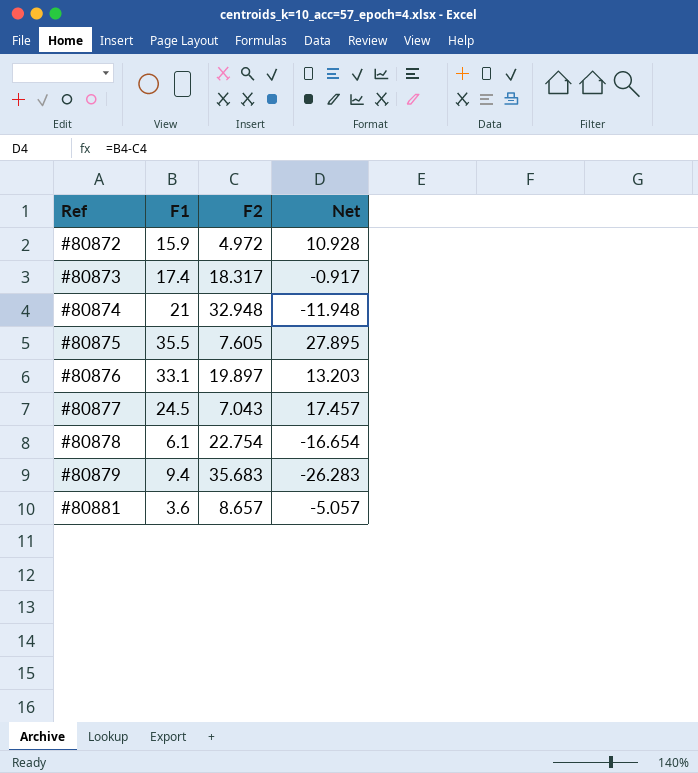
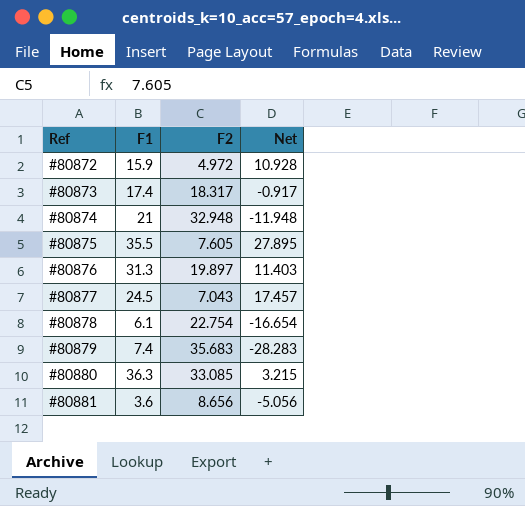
#80876 | F1: 33.1 -> 31.3
#80876 | Net: 13.203 -> 11.403
#80879 | F1: 9.4 -> 7.4
#80879 | Net: -26.283 -> -28.283
row #80880: none -> 36.3 | 33.085 | 3.215
#80881 | F2: 8.657 -> 8.656
#80881 | Net: -5.057 -> -5.056

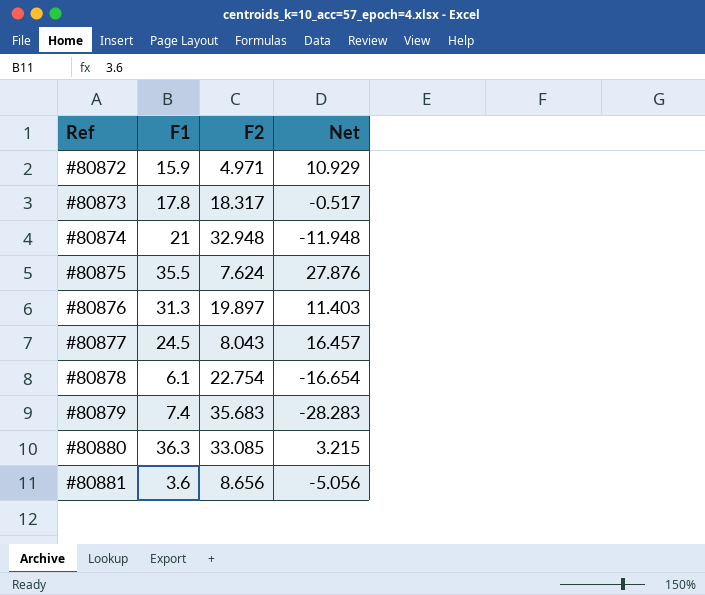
#80872 | F2: 4.972 -> 4.971
#80872 | Net: 10.928 -> 10.929
#80873 | F1: 17.4 -> 17.8
#80873 | Net: -0.917 -> -0.517
#80875 | F2: 7.605 -> 7.624
#80875 | Net: 27.895 -> 27.876
#80877 | F2: 7.043 -> 8.043
#80877 | Net: 17.457 -> 16.457

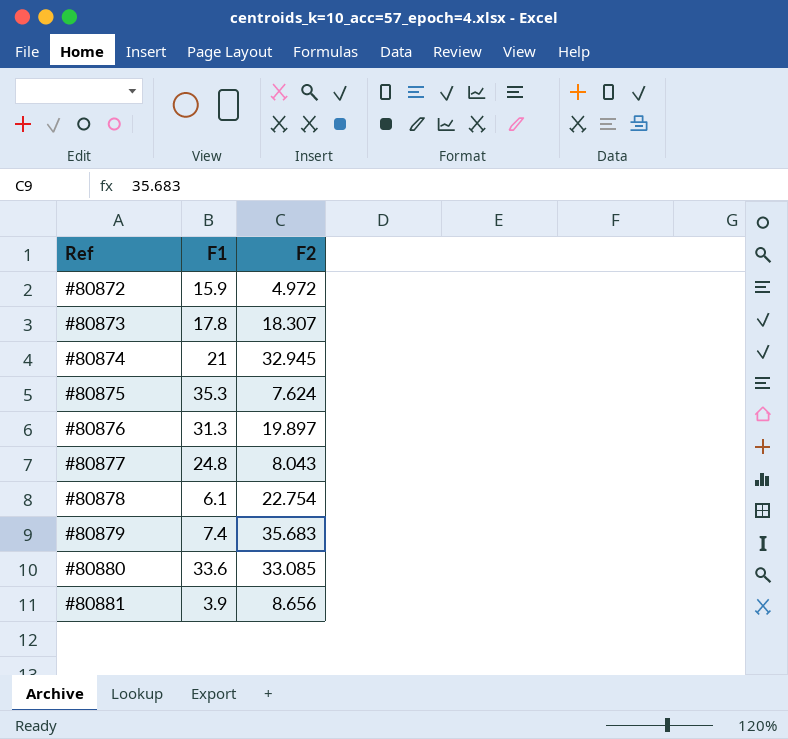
column Net | formula: [F1] - [F2] -> none
#80872 | F2: 4.971 -> 4.972
#80873 | F2: 18.317 -> 18.307
#80874 | F2: 32.948 -> 32.945
#80875 | F1: 35.5 -> 35.3
#80877 | F1: 24.5 -> 24.8
#80880 | F1: 36.3 -> 33.6
#80881 | F1: 3.6 -> 3.9

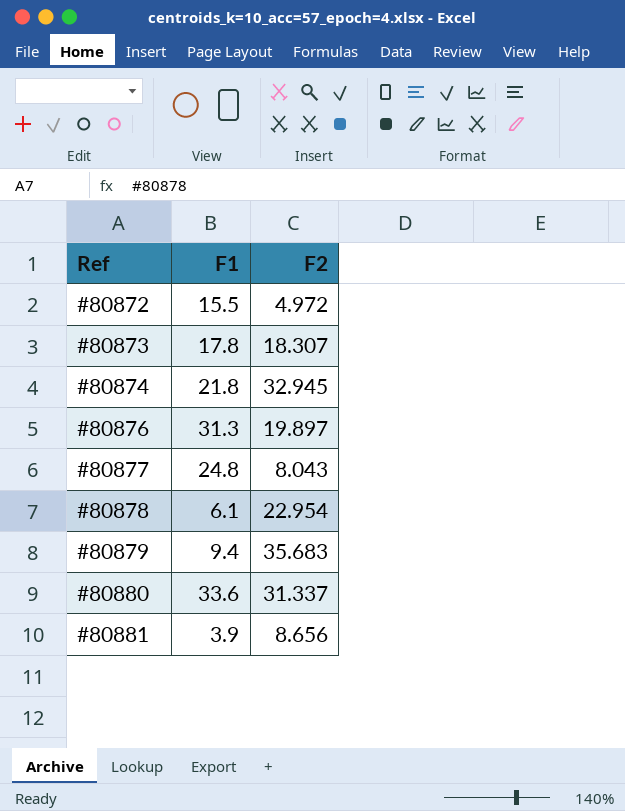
row #80875: 35.3 | 7.624 -> none
#80872 | F1: 15.9 -> 15.5
#80874 | F1: 21 -> 21.8
#80878 | F2: 22.754 -> 22.954
#80879 | F1: 7.4 -> 9.4
#80880 | F2: 33.085 -> 31.337

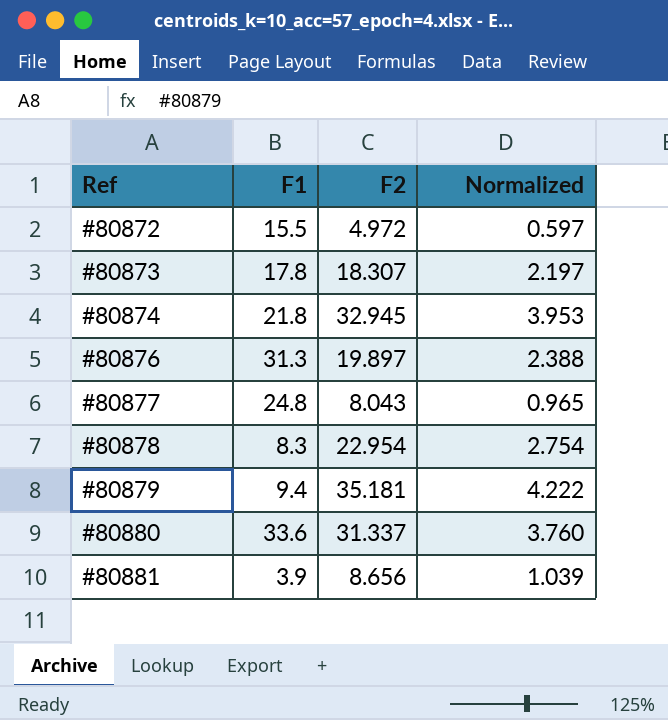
column Normalized | formula: none -> [F2] * 0.12
#80878 | F1: 6.1 -> 8.3
#80879 | F2: 35.683 -> 35.181

